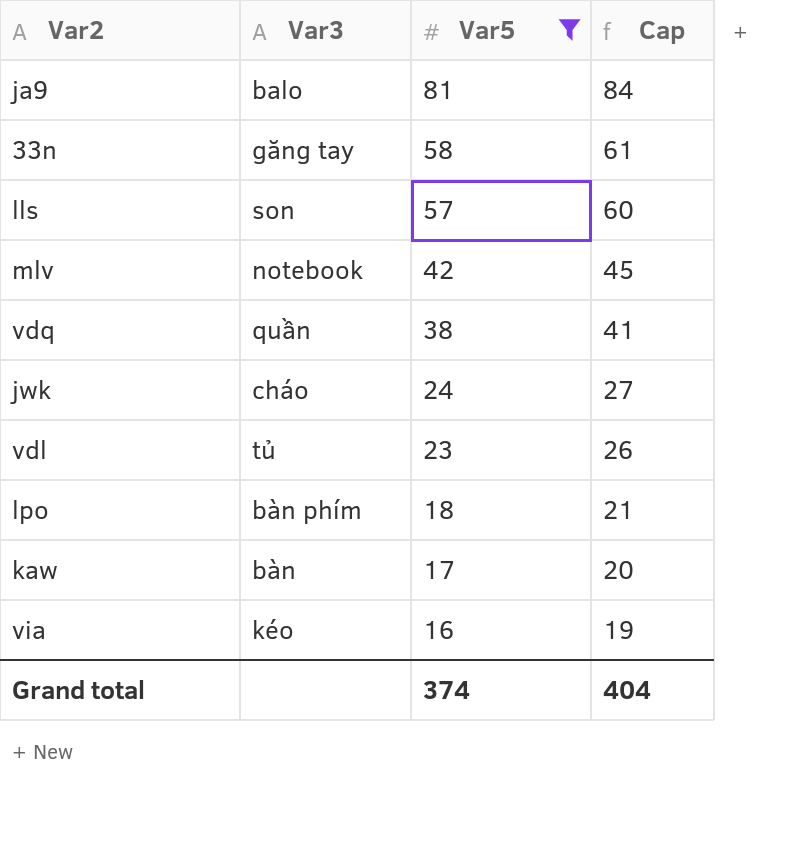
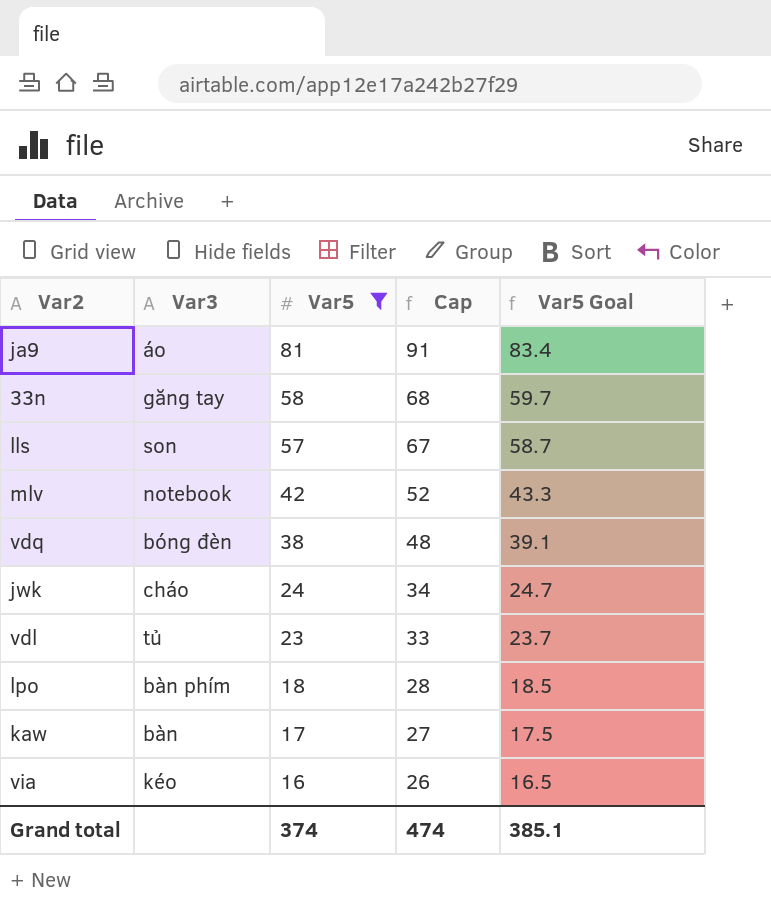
column Cap | formula: [Var5] + 3 -> [Var5] + 10
column Var5 Goal | formula: none -> [Var5] * 1.03
ja9 | Var3: balo -> áo
vdq | Var3: quần -> bóng đèn
Grand total | Cap: 404 -> 474

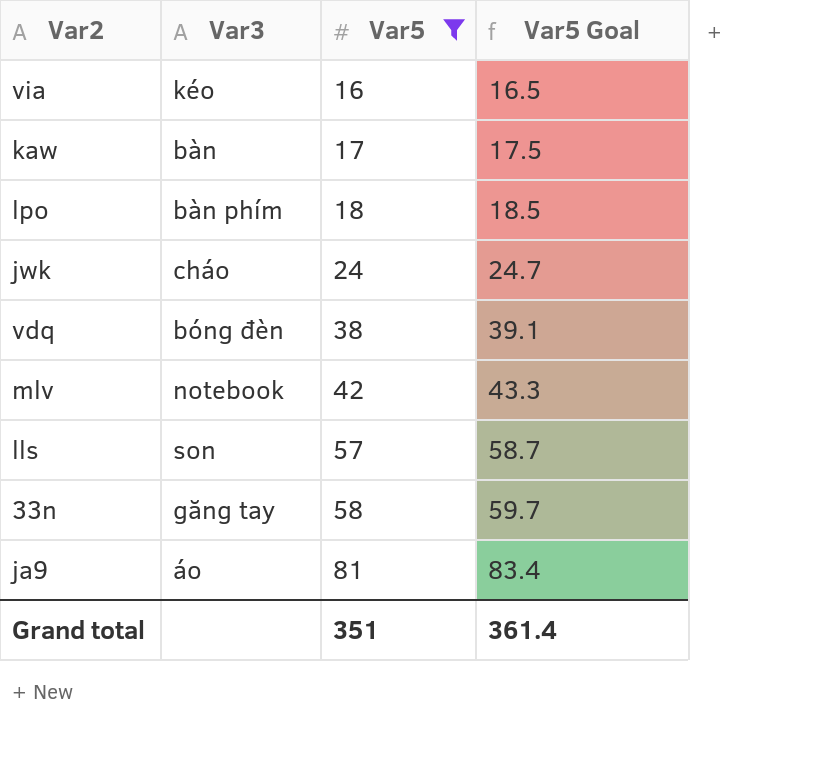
row order: Var5 descending -> Var5 ascending
column Cap | formula: [Var5] + 10 -> none
row vdl: tủ | 23 | 33 | 23.7 -> none
Grand total | Var5: 374 -> 351
Grand total | Var5 Goal: 385.1 -> 361.4

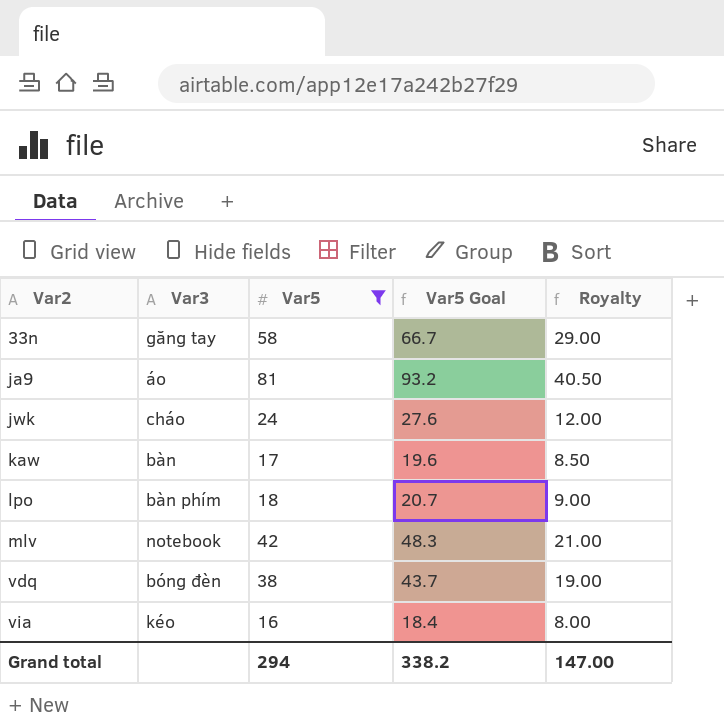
row order: Var5 ascending -> Var2 ascending
column Var5 Goal | formula: [Var5] * 1.03 -> [Var5] * 1.15
column Royalty | formula: none -> [Var5] * 0.5
row lls: son | 57 | 58.7 -> none
Grand total | Var5: 351 -> 294
Grand total | Var5 Goal: 361.4 -> 338.2

